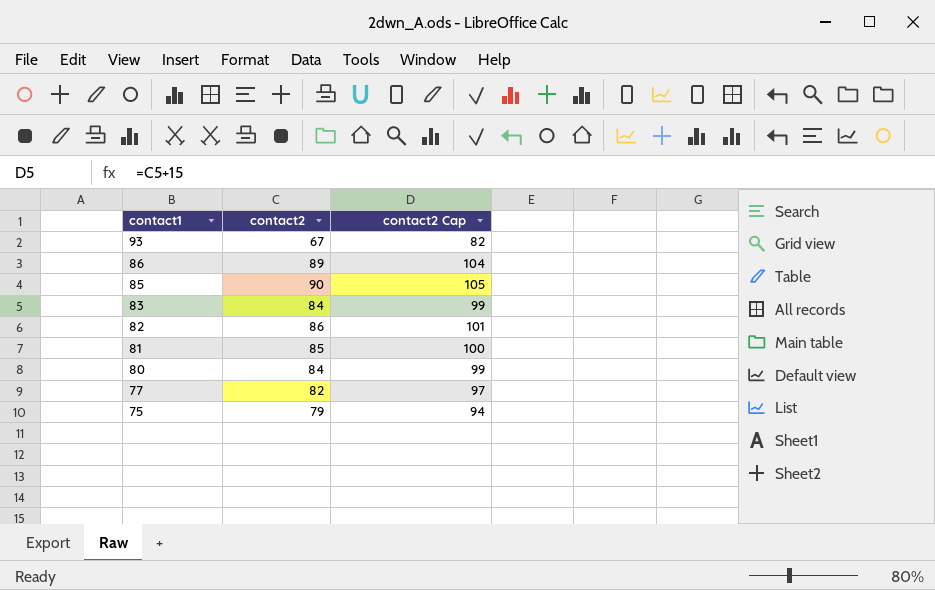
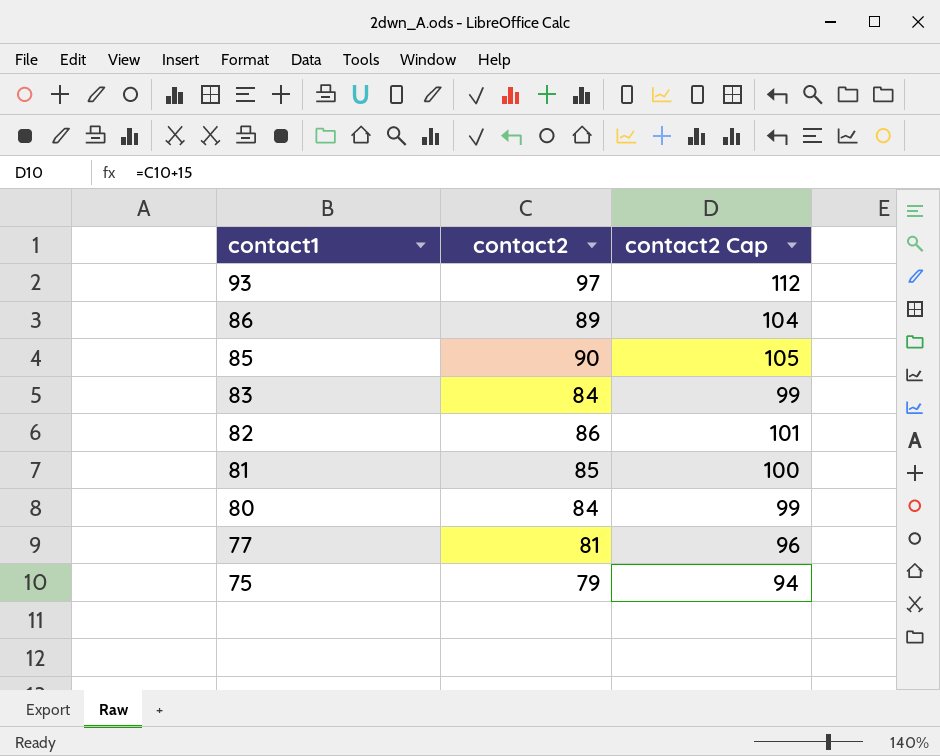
93 | contact2: 67 -> 97
93 | contact2 Cap: 82 -> 112
77 | contact2: 82 -> 81
77 | contact2 Cap: 97 -> 96

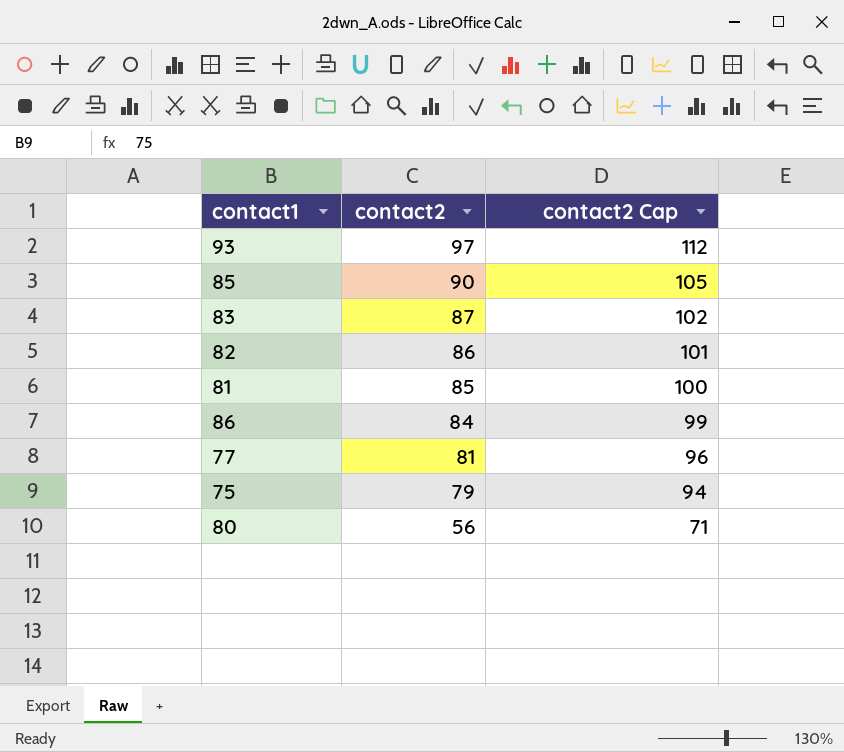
row order: contact1 descending -> contact2 descending
83 | contact2: 84 -> 87
83 | contact2 Cap: 99 -> 102
86 | contact2: 89 -> 84
86 | contact2 Cap: 104 -> 99
80 | contact2: 84 -> 56
80 | contact2 Cap: 99 -> 71

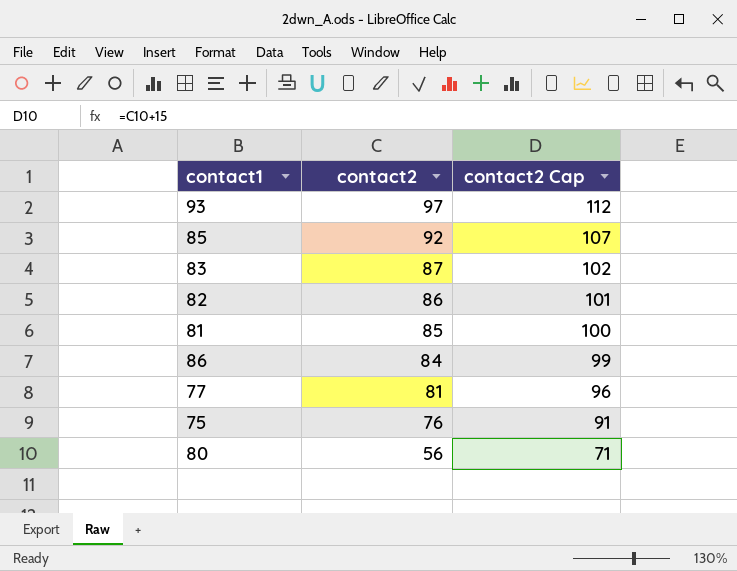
85 | contact2: 90 -> 92
85 | contact2 Cap: 105 -> 107
75 | contact2: 79 -> 76
75 | contact2 Cap: 94 -> 91

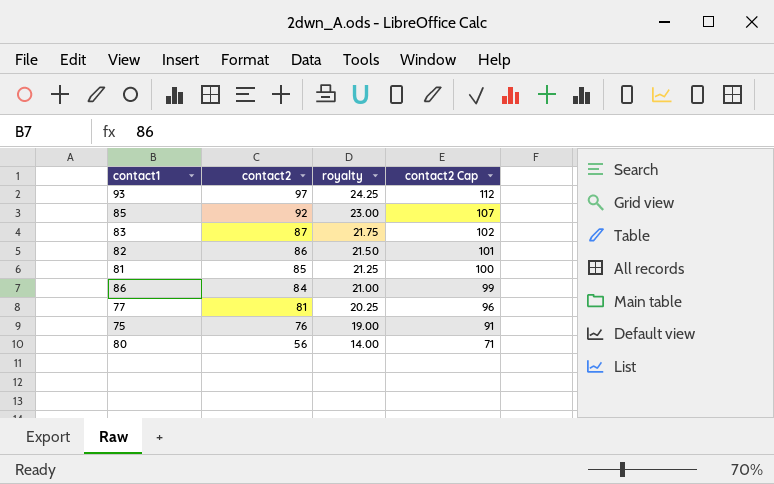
column royalty | formula: none -> [contact2] * 0.25

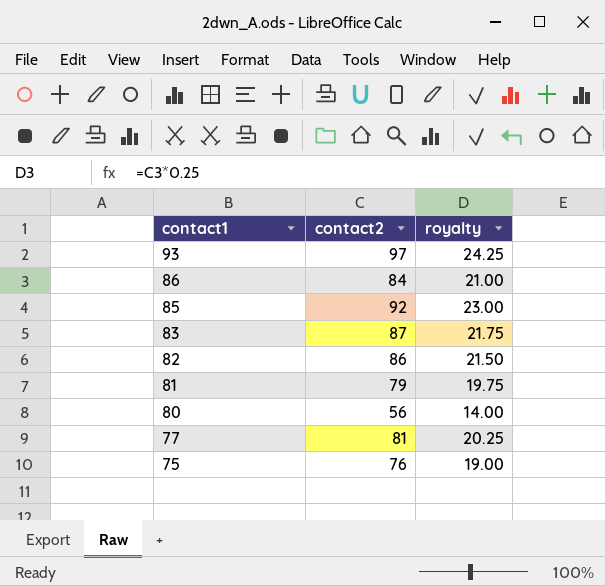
row order: contact2 descending -> contact1 descending
column contact2 Cap | formula: [contact2] + 15 -> none
81 | contact2: 85 -> 79
81 | royalty: 21.25 -> 19.75

